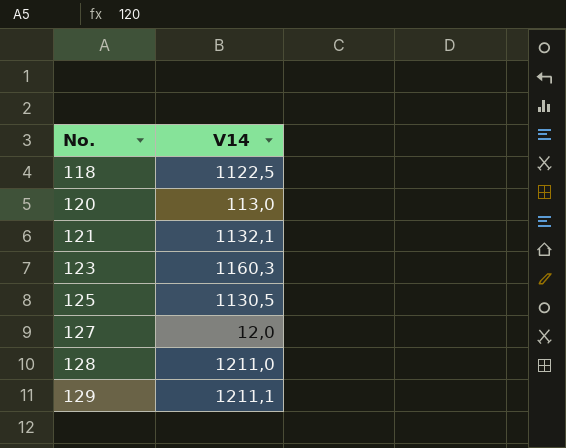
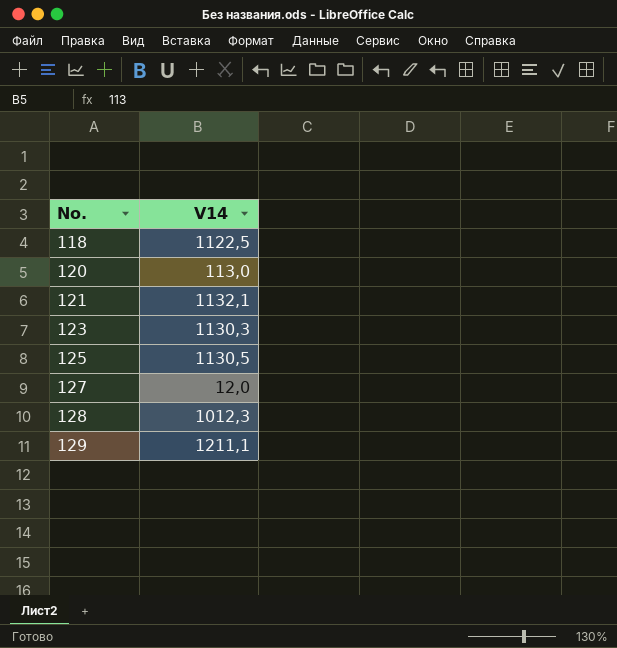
123 | V14: 1160,3 -> 1130,3
128 | V14: 1211,0 -> 1012,3

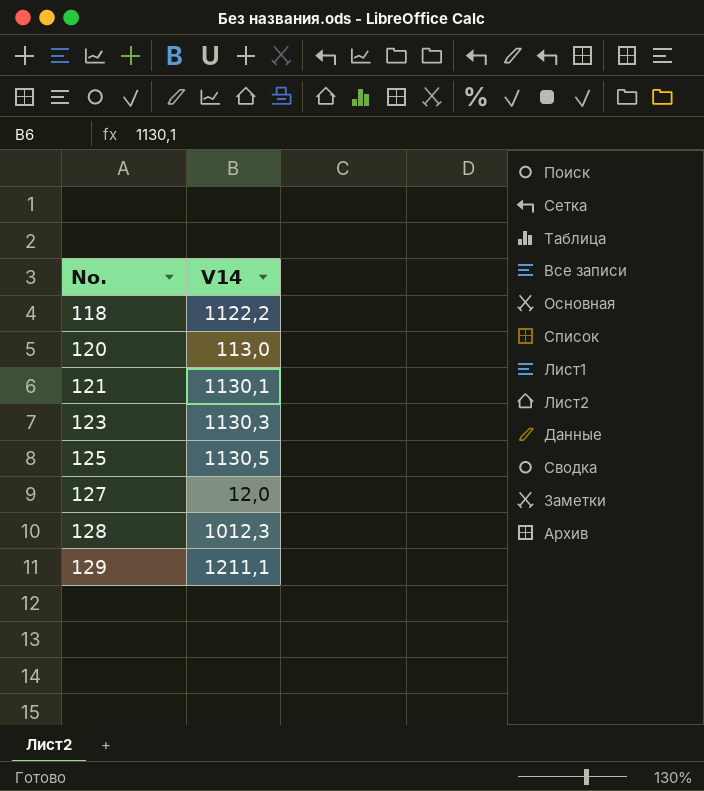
118 | V14: 1122,5 -> 1122,2
121 | V14: 1132,1 -> 1130,1

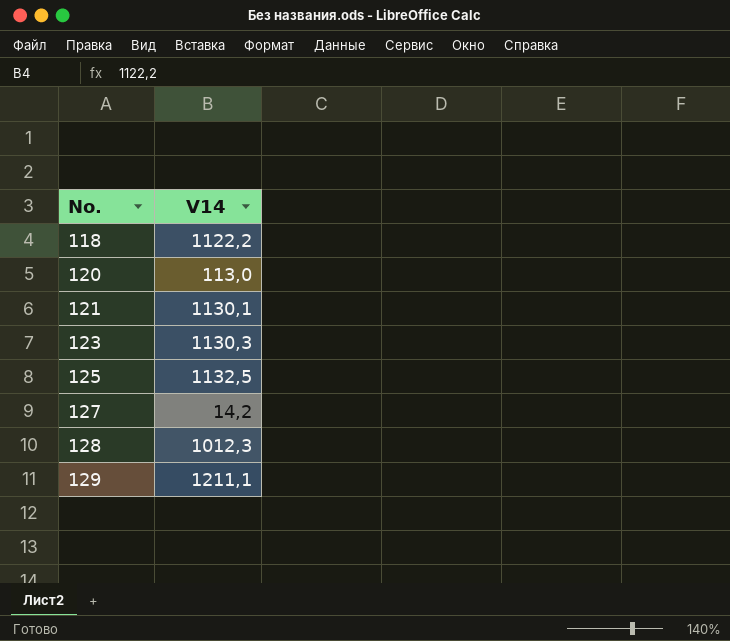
125 | V14: 1130,5 -> 1132,5
127 | V14: 12,0 -> 14,2

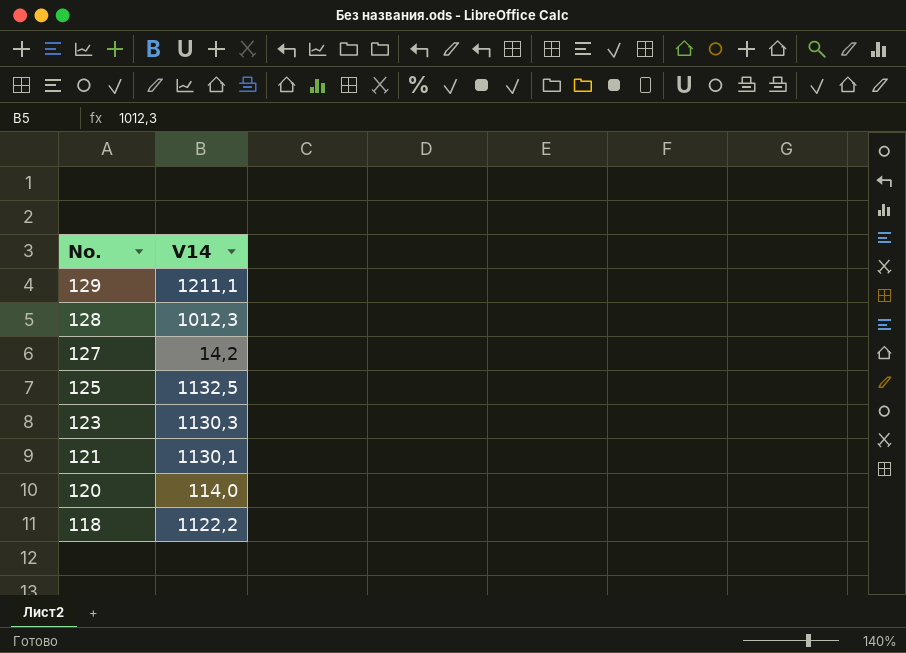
row order: No. ascending -> No. descending
120 | V14: 113,0 -> 114,0

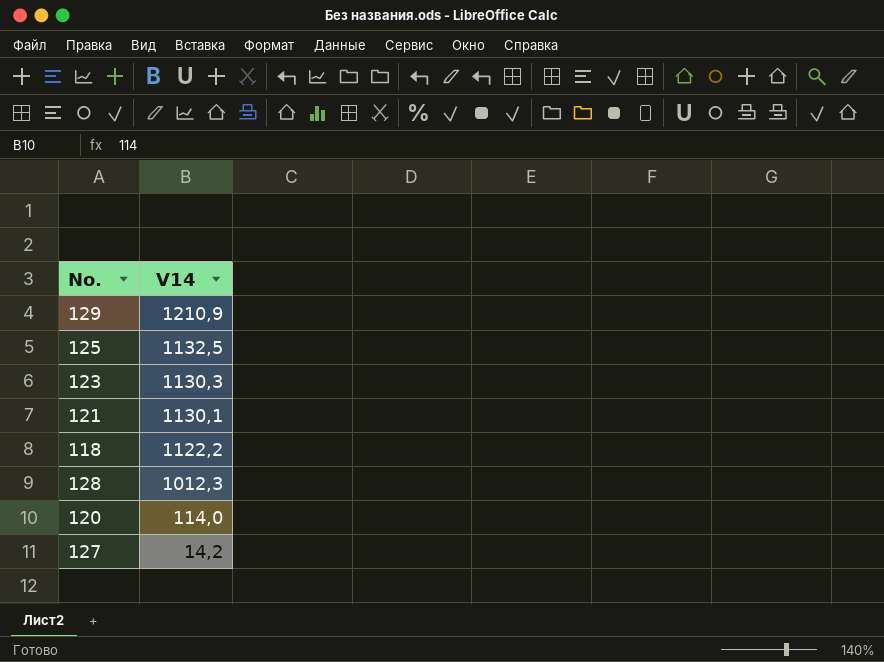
row order: No. descending -> V14 descending
129 | V14: 1211,1 -> 1210,9

